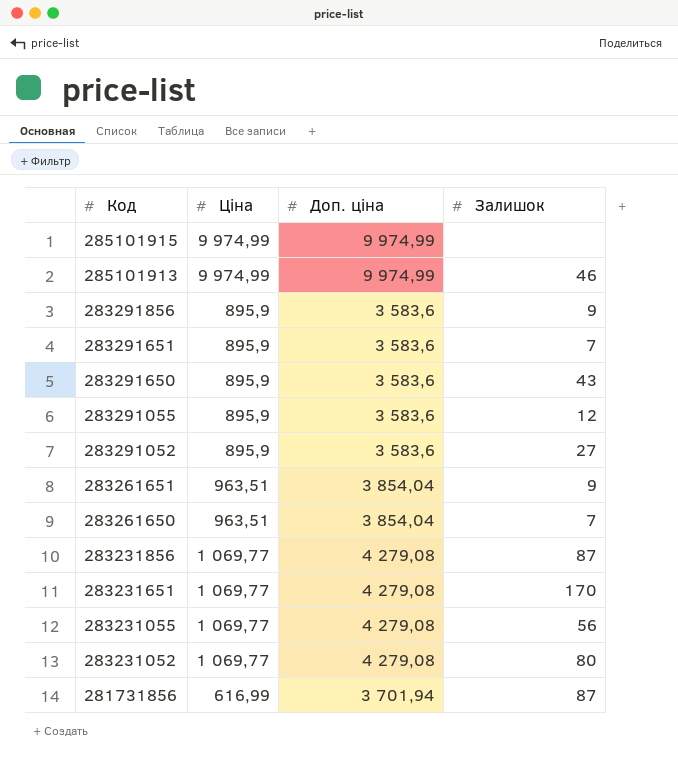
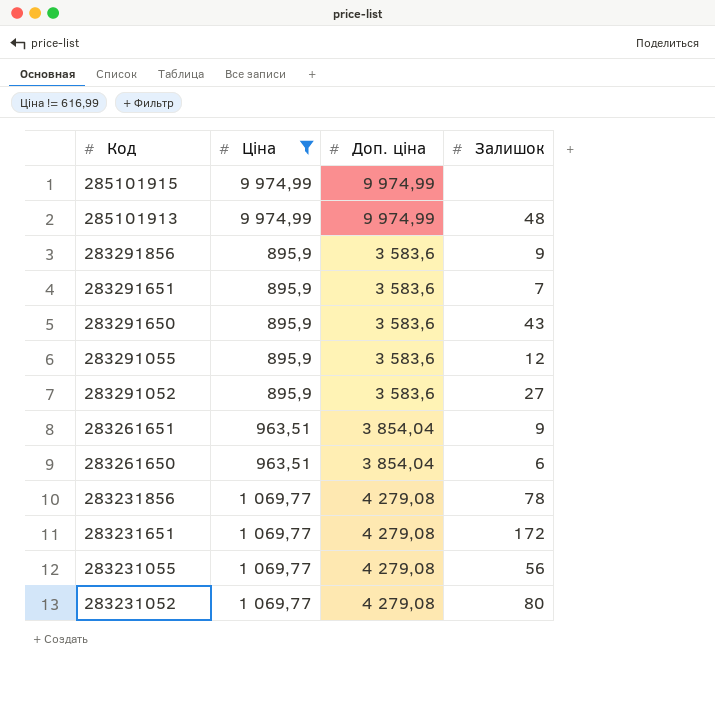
filter: none -> Ціна != 616,99
285101913 | Залишок: 46 -> 48
283261650 | Залишок: 7 -> 6
283231856 | Залишок: 87 -> 78
283231651 | Залишок: 170 -> 172

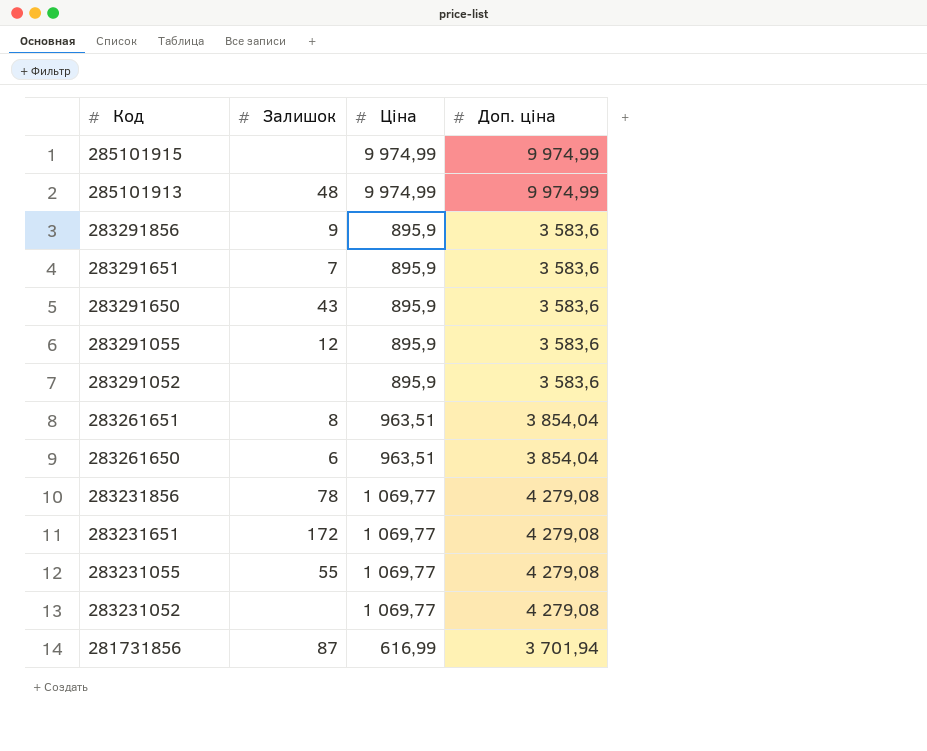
filter: Ціна != 616,99 -> none
column Залишок | position: 4 -> 2
283291052 | Залишок: 27 -> none
283261651 | Залишок: 9 -> 8
283231055 | Залишок: 56 -> 55
283231052 | Залишок: 80 -> none

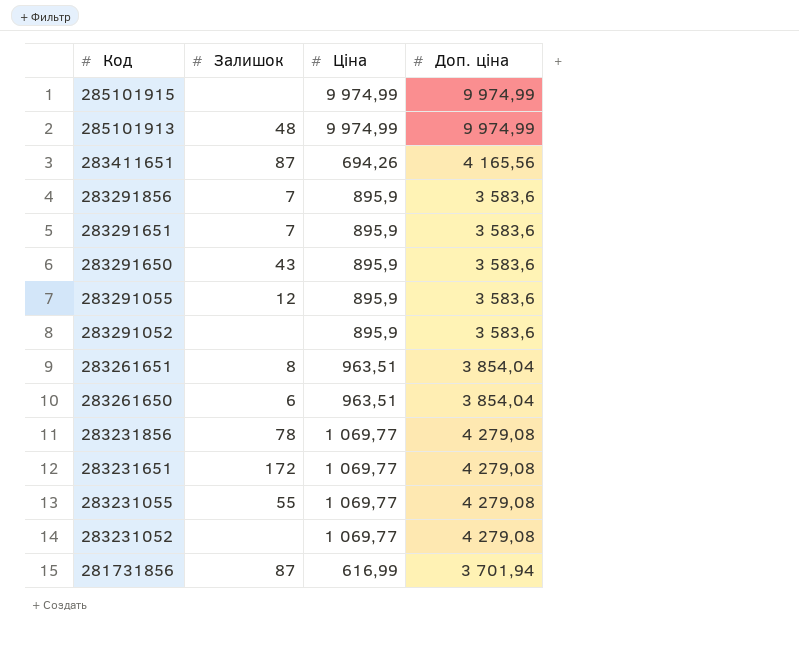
row 283411651: none -> 87 | 694,26 | 4 165,56
283291856 | Залишок: 9 -> 7

